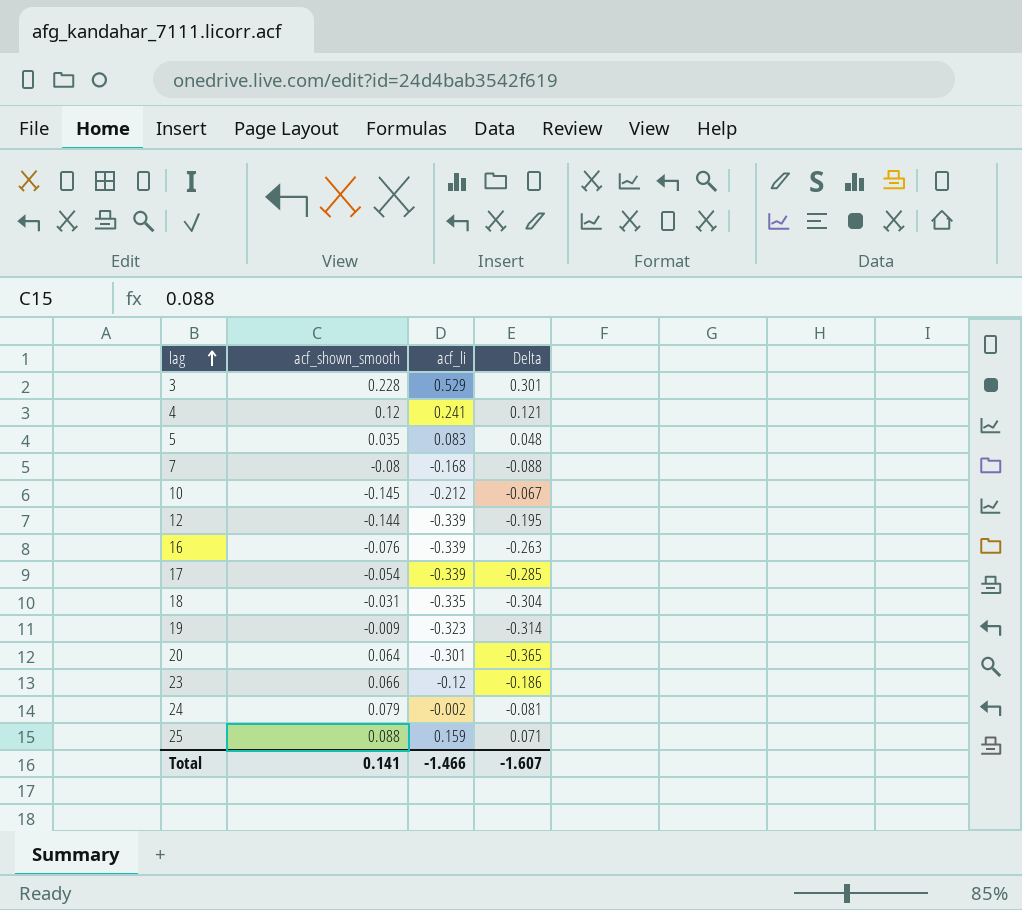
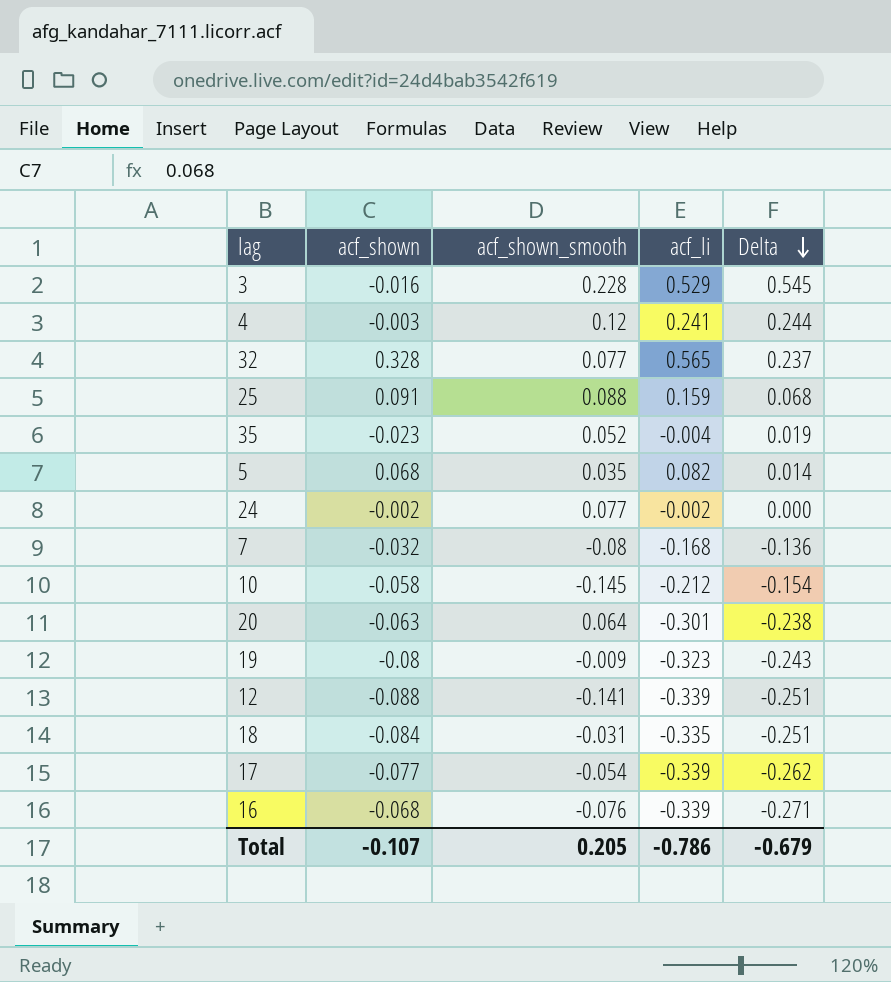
row order: lag ascending -> Delta descending
column acf_shown | position: none -> 2
column Delta | formula: [acf_li] - [acf_shown_smooth] -> [acf_li] - [acf_shown]
row 23: 0.066 | -0.12 | -0.186 -> none
row 32: none -> 0.328 | 0.077 | 0.565 | 0.237
row 35: none -> -0.023 | 0.052 | -0.004 | 0.019
5 | acf_li: 0.083 -> 0.082
24 | acf_shown_smooth: 0.079 -> 0.077
12 | acf_shown_smooth: -0.144 -> -0.141
Total | acf_shown_smooth: 0.141 -> 0.205
Total | acf_li: -1.466 -> -0.786
Total | Delta: -1.607 -> -0.679

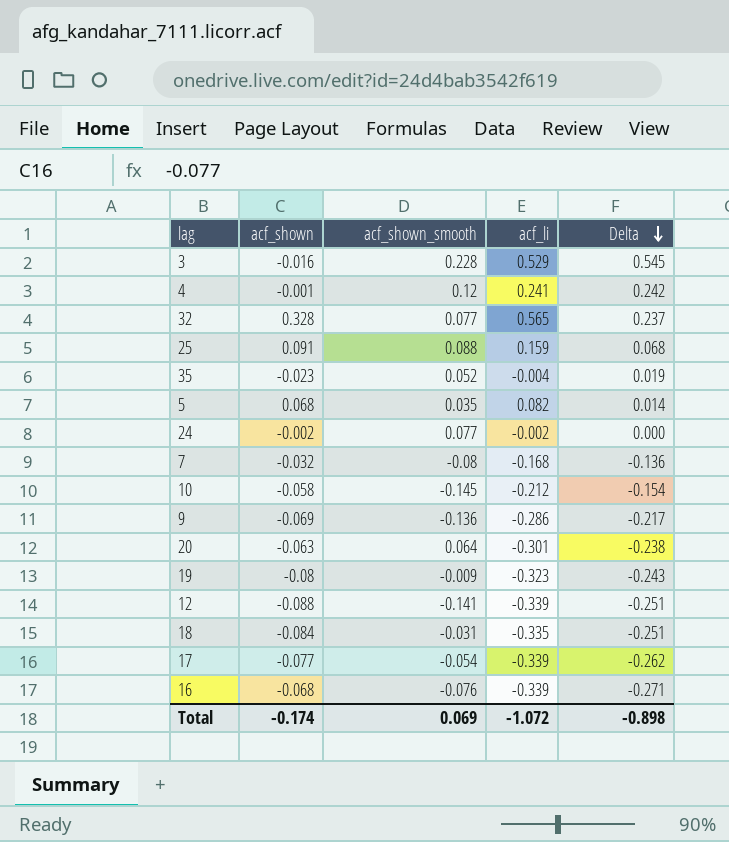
4 | acf_shown: -0.003 -> -0.001
4 | Delta: 0.244 -> 0.242
row 9: none -> -0.069 | -0.136 | -0.286 | -0.217
Total | acf_shown: -0.107 -> -0.174
Total | acf_shown_smooth: 0.205 -> 0.069
Total | acf_li: -0.786 -> -1.072
Total | Delta: -0.679 -> -0.898

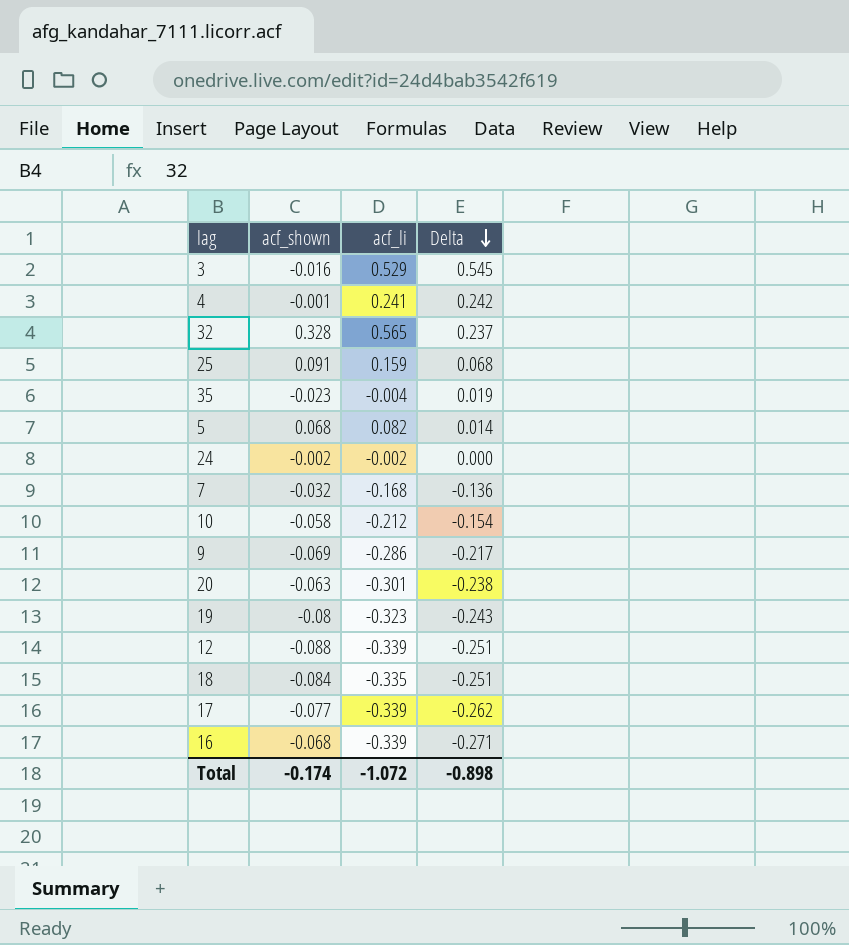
column acf_shown_smooth | position: 3 -> none

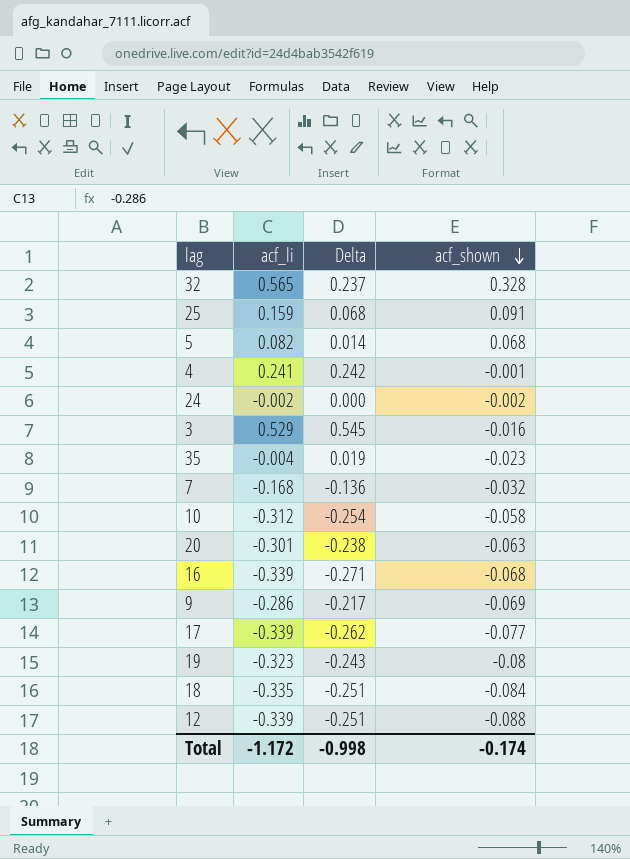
row order: Delta descending -> acf_shown descending
column acf_shown | position: 2 -> 4
10 | acf_li: -0.212 -> -0.312
10 | Delta: -0.154 -> -0.254
Total | acf_li: -1.072 -> -1.172
Total | Delta: -0.898 -> -0.998

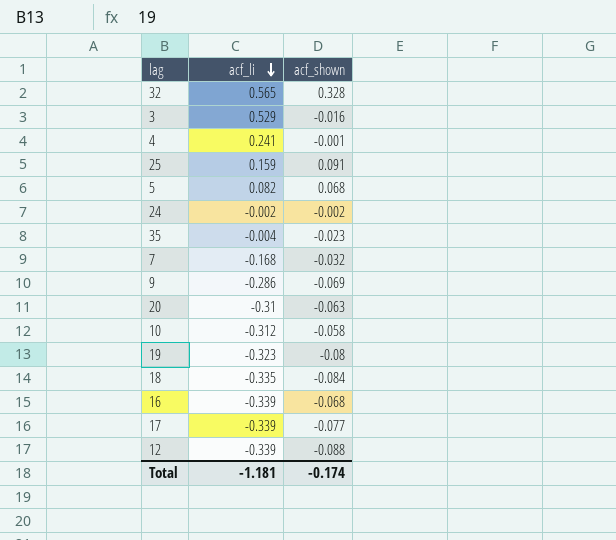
row order: acf_shown descending -> acf_li descending
column Delta | formula: [acf_li] - [acf_shown] -> none
20 | acf_li: -0.301 -> -0.31
Total | acf_li: -1.172 -> -1.181

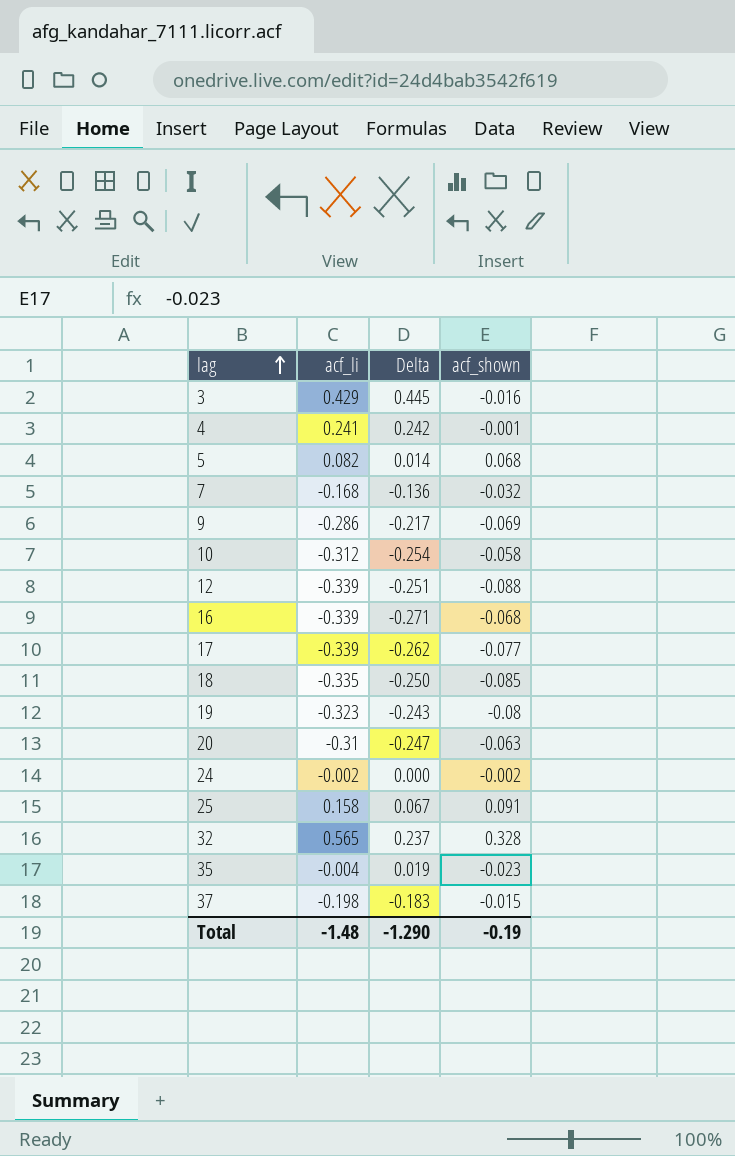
row order: acf_li descending -> lag ascending
column Delta | formula: none -> [acf_li] - [acf_shown]
3 | acf_li: 0.529 -> 0.429
18 | acf_shown: -0.084 -> -0.085
25 | acf_li: 0.159 -> 0.158
row 37: none -> -0.198 | -0.183 | -0.015
Total | acf_li: -1.181 -> -1.48
Total | acf_shown: -0.174 -> -0.19

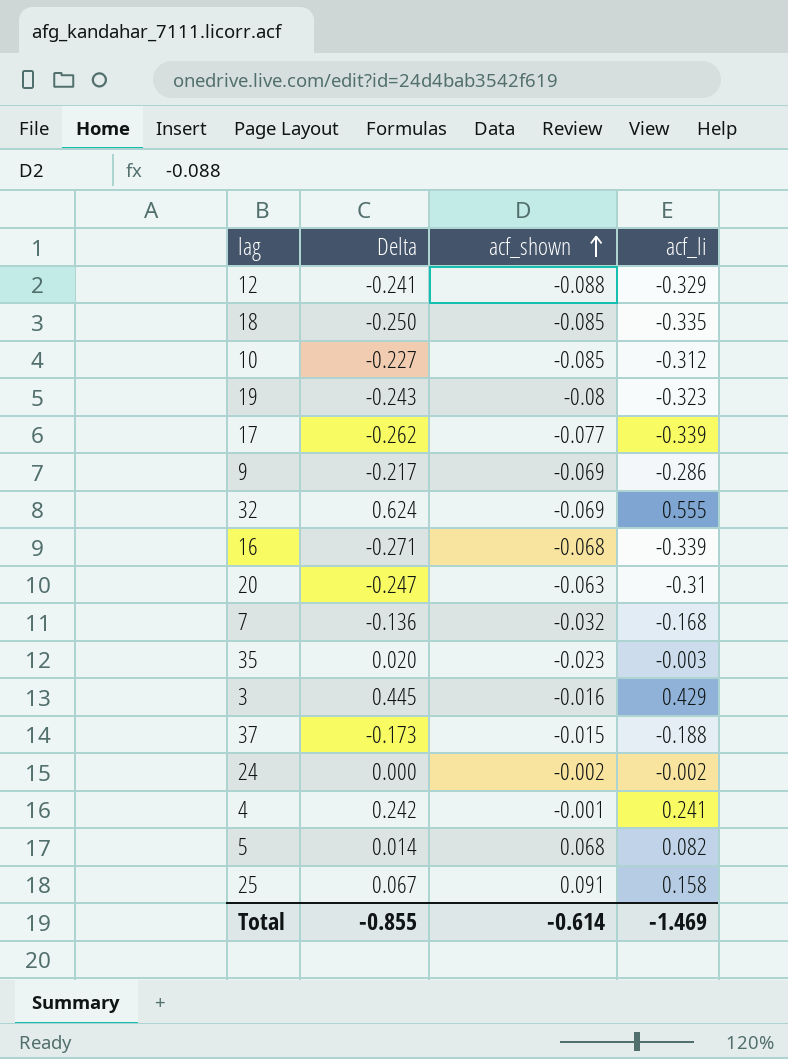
row order: lag ascending -> acf_shown ascending
column acf_li | position: 2 -> 4
12 | Delta: -0.251 -> -0.241
12 | acf_li: -0.339 -> -0.329
10 | Delta: -0.254 -> -0.227
10 | acf_shown: -0.058 -> -0.085
32 | Delta: 0.237 -> 0.624
32 | acf_shown: 0.328 -> -0.069
32 | acf_li: 0.565 -> 0.555
35 | Delta: 0.019 -> 0.020
35 | acf_li: -0.004 -> -0.003
37 | Delta: -0.183 -> -0.173
37 | acf_li: -0.198 -> -0.188
Total | Delta: -1.290 -> -0.855
Total | acf_shown: -0.19 -> -0.614
Total | acf_li: -1.48 -> -1.469

